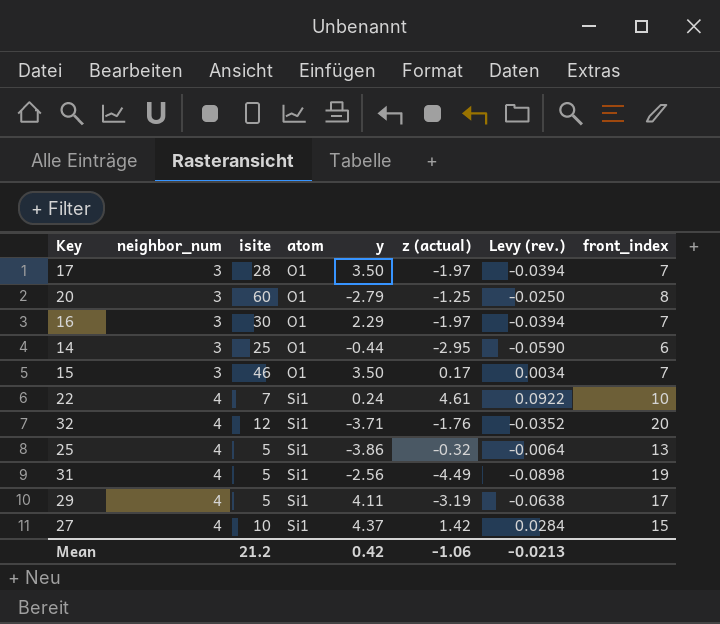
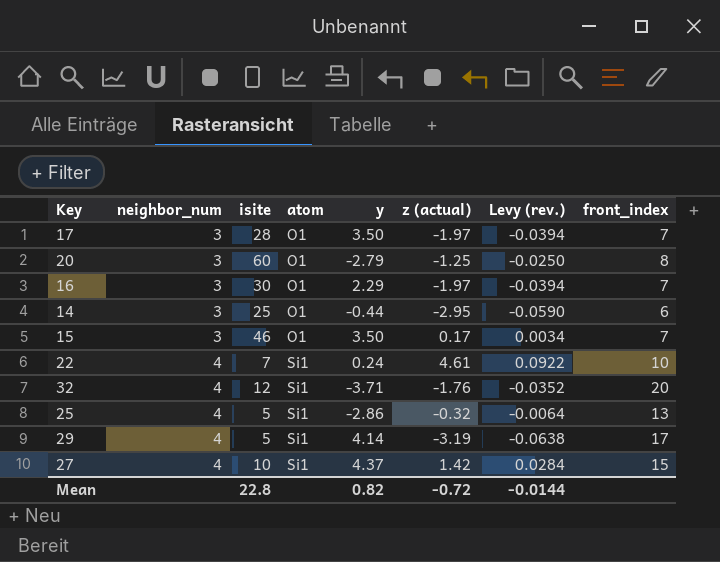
row 31: 4 | 5 | Si1 | -2.56 | -4.49 | -0.0898 | 19 -> none
25 | y: -3.86 -> -2.86
29 | y: 4.11 -> 4.14
Mean | isite: 21.2 -> 22.8
Mean | y: 0.42 -> 0.82
Mean | z (actual): -1.06 -> -0.72
Mean | Levy (rev.): -0.0213 -> -0.0144

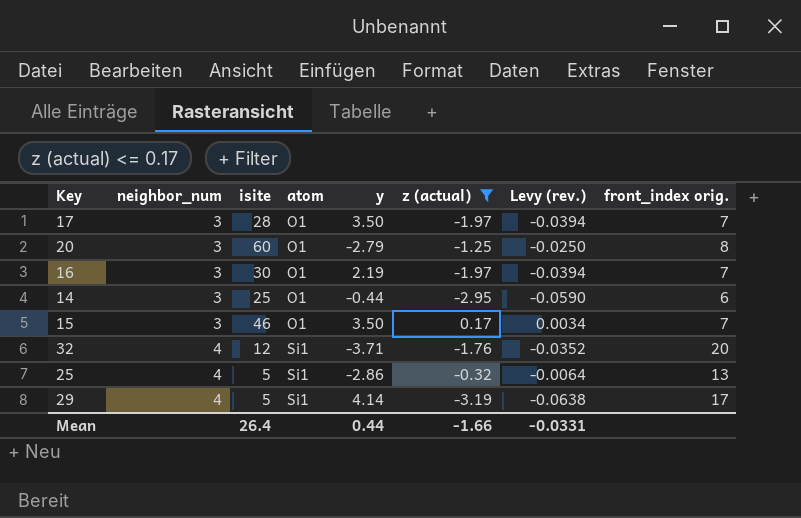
filter: none -> z (actual) <= 0.17
column name: front_index -> front_index orig.
16 | y: 2.29 -> 2.19
Mean | isite: 22.8 -> 26.4
Mean | y: 0.82 -> 0.44
Mean | z (actual): -0.72 -> -1.66
Mean | Levy (rev.): -0.0144 -> -0.0331

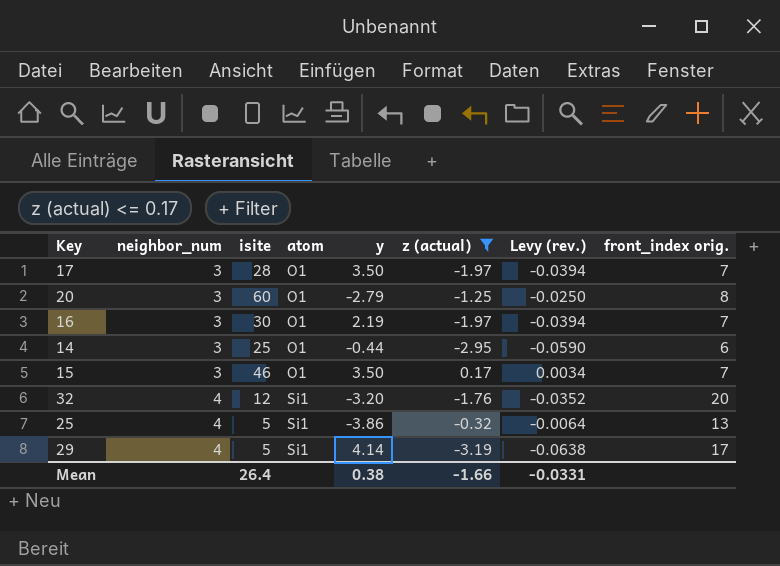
32 | y: -3.71 -> -3.20
25 | y: -2.86 -> -3.86
Mean | y: 0.44 -> 0.38

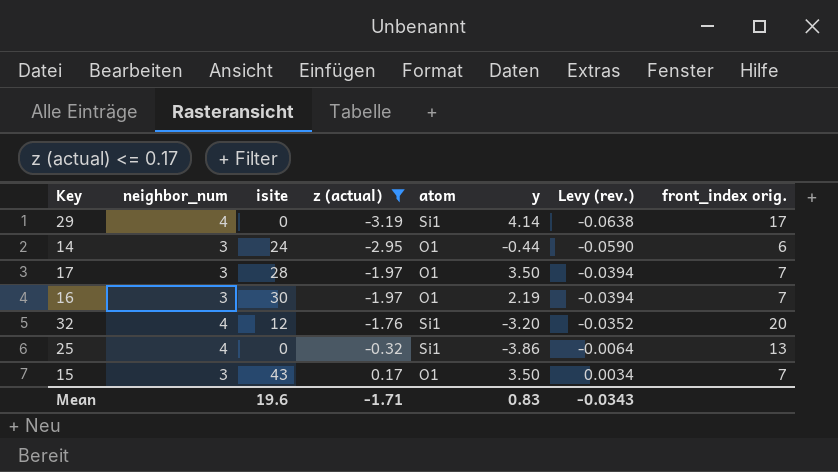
row order: neighbor_num ascending -> z (actual) ascending
column z (actual) | position: 6 -> 4
row 20: 3 | 60 | O1 | -2.79 | -1.25 | -0.0250 | 8 -> none
29 | isite: 5 -> 0
14 | isite: 25 -> 24
25 | isite: 5 -> 0
15 | isite: 46 -> 43
Mean | isite: 26.4 -> 19.6
Mean | z (actual): -1.66 -> -1.71
Mean | y: 0.38 -> 0.83
Mean | Levy (rev.): -0.0331 -> -0.0343

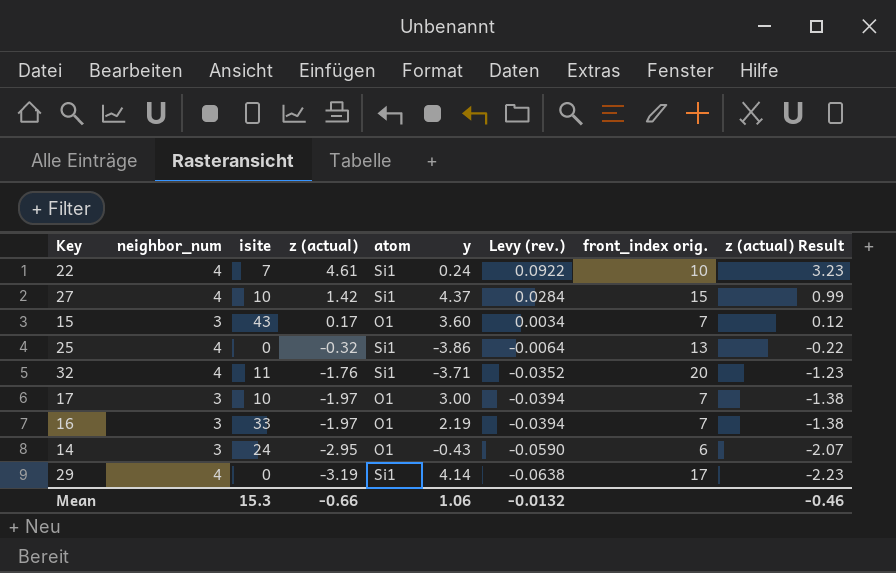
filter: z (actual) <= 0.17 -> none
row order: z (actual) ascending -> z (actual) descending
column z (actual) Result | formula: none -> [z (actual)] * 0.7
15 | y: 3.50 -> 3.60
32 | isite: 12 -> 11
32 | y: -3.20 -> -3.71
17 | isite: 28 -> 10
17 | y: 3.50 -> 3.00
16 | isite: 30 -> 33
14 | y: -0.44 -> -0.43
Mean | isite: 19.6 -> 15.3
Mean | z (actual): -1.71 -> -0.66
Mean | y: 0.83 -> 1.06
Mean | Levy (rev.): -0.0343 -> -0.0132

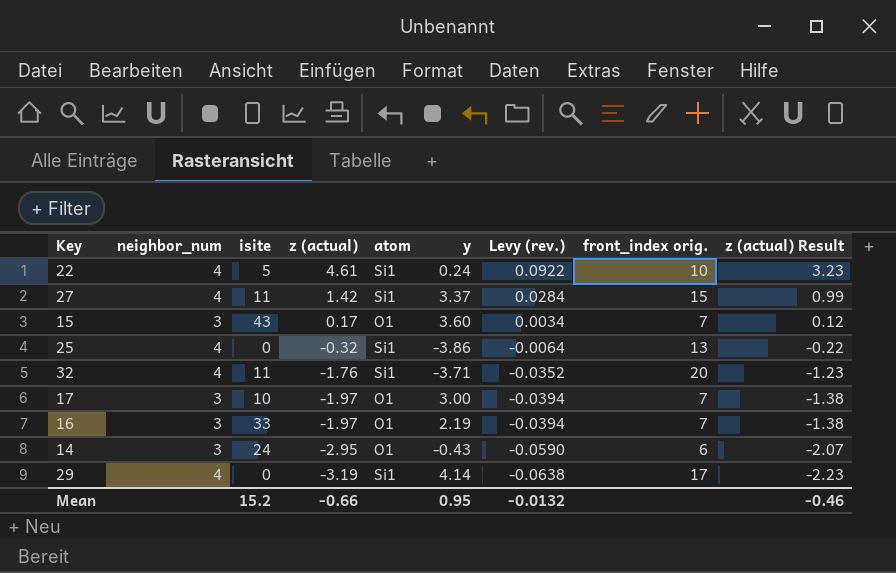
22 | isite: 7 -> 5
27 | isite: 10 -> 11
27 | y: 4.37 -> 3.37
Mean | isite: 15.3 -> 15.2
Mean | y: 1.06 -> 0.95

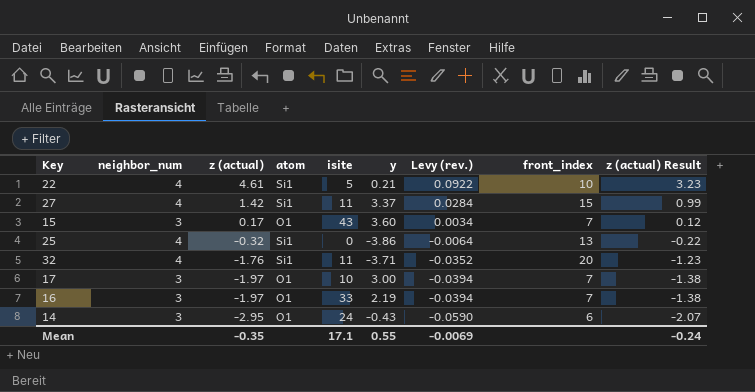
column isite | position: 3 -> 5
column name: front_index orig. -> front_index
row 29: 4 | 0 | -3.19 | Si1 | 4.14 | -0.0638 | 17 | -2.23 -> none
22 | y: 0.24 -> 0.21
Mean | z (actual): -0.66 -> -0.35
Mean | isite: 15.2 -> 17.1
Mean | y: 0.95 -> 0.55
Mean | Levy (rev.): -0.0132 -> -0.0069
Mean | z (actual) Result: -0.46 -> -0.24

